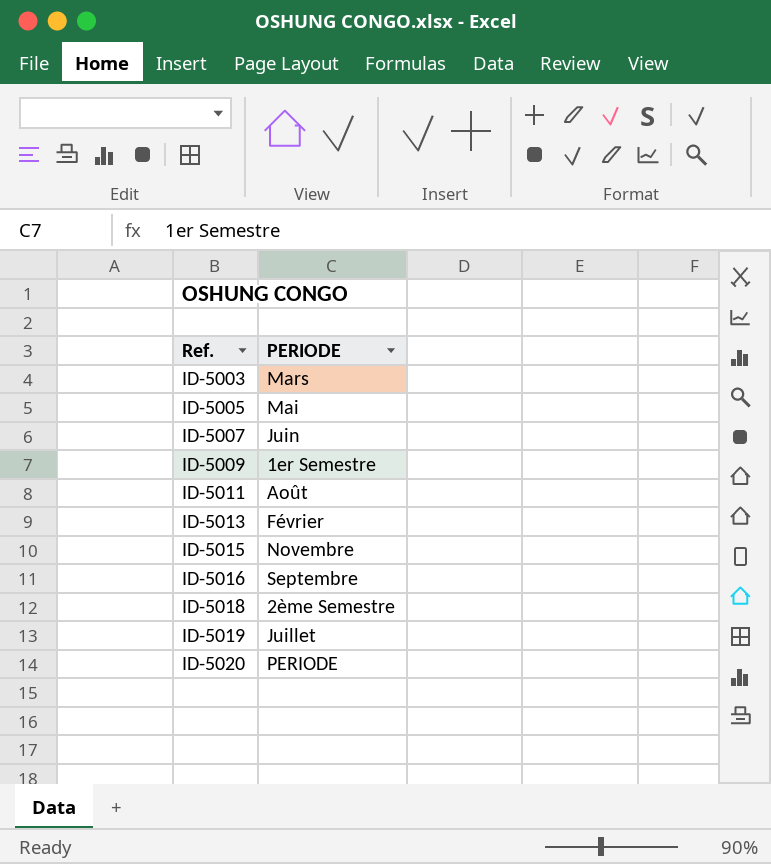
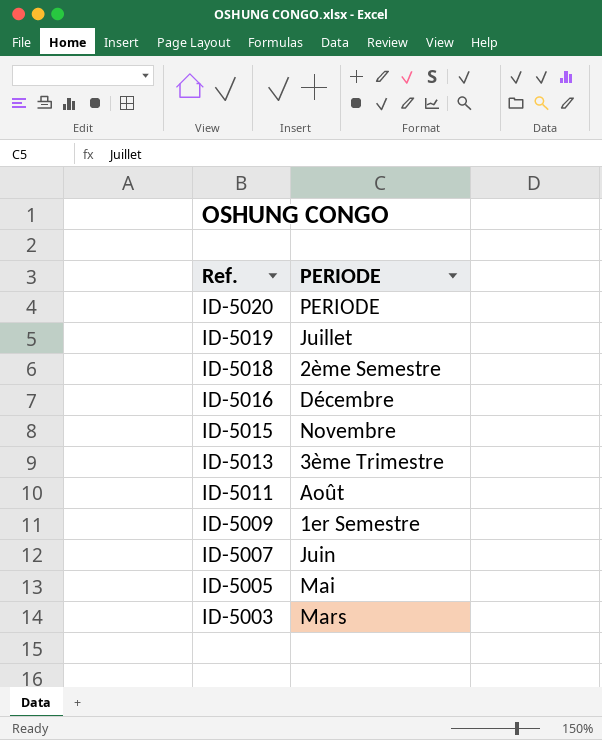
row order: Ref. ascending -> Ref. descending
ID-5016 | PERIODE: Septembre -> Décembre
ID-5013 | PERIODE: Février -> 3ème Trimestre

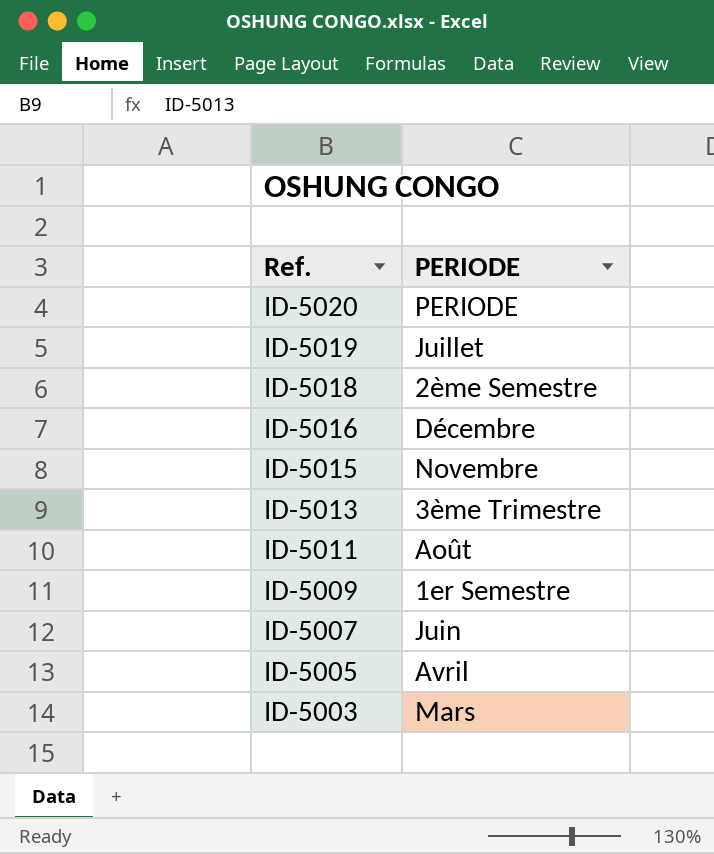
ID-5005 | PERIODE: Mai -> Avril

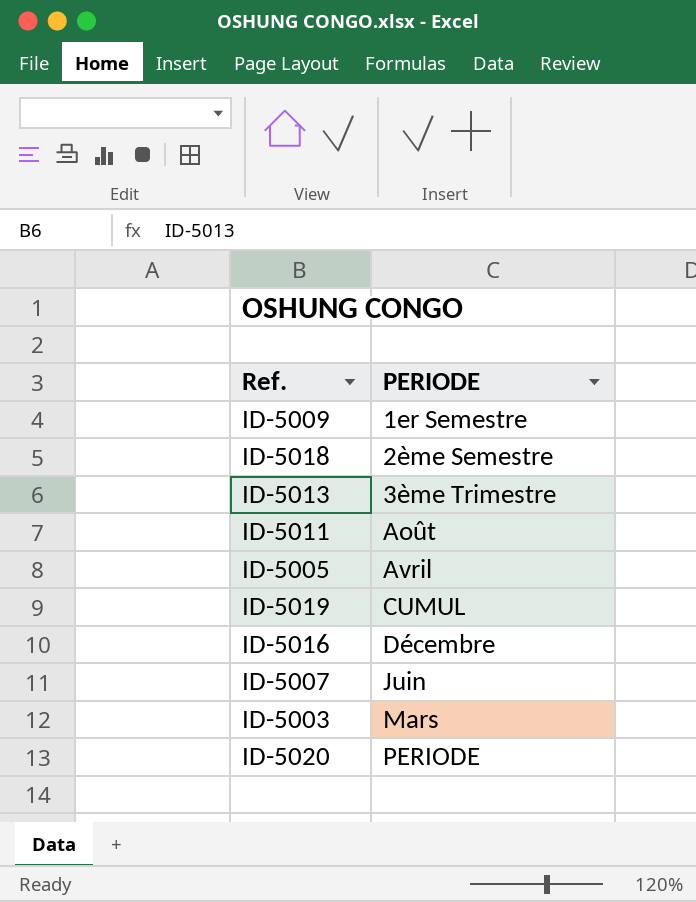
row order: Ref. descending -> PERIODE ascending
row ID-5015: Novembre -> none
ID-5019 | PERIODE: Juillet -> CUMUL

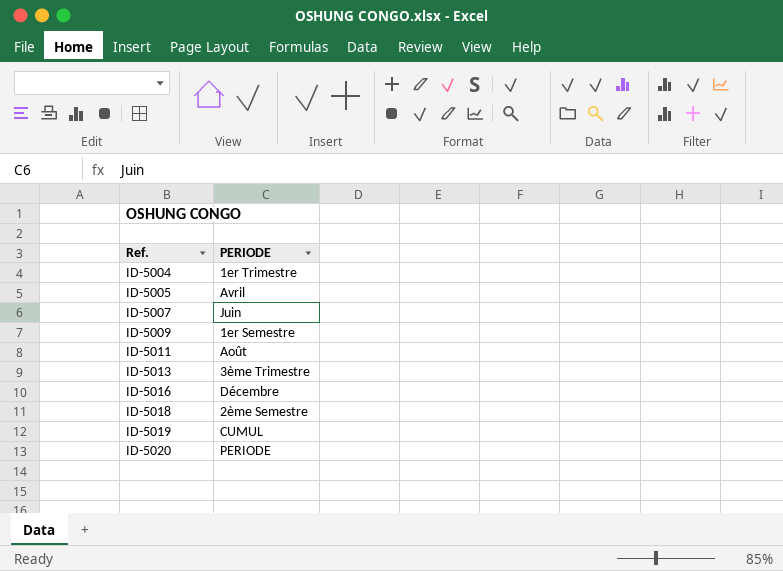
row order: PERIODE ascending -> Ref. ascending
row ID-5003: Mars -> none
row ID-5004: none -> 1er Trimestre

